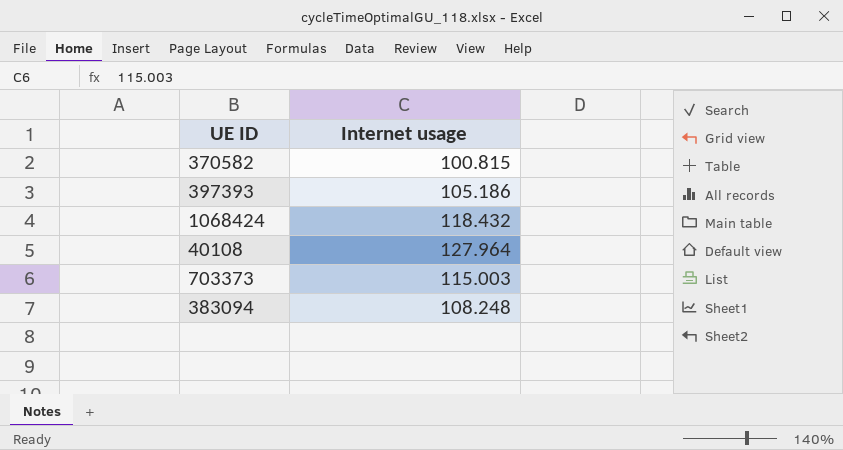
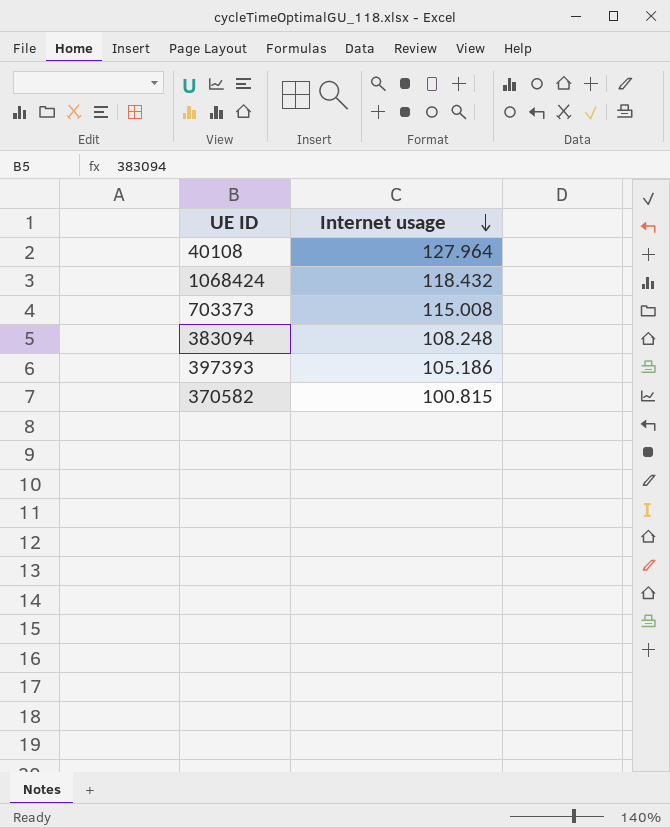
row order: none -> Internet usage descending
703373 | Internet usage: 115.003 -> 115.008

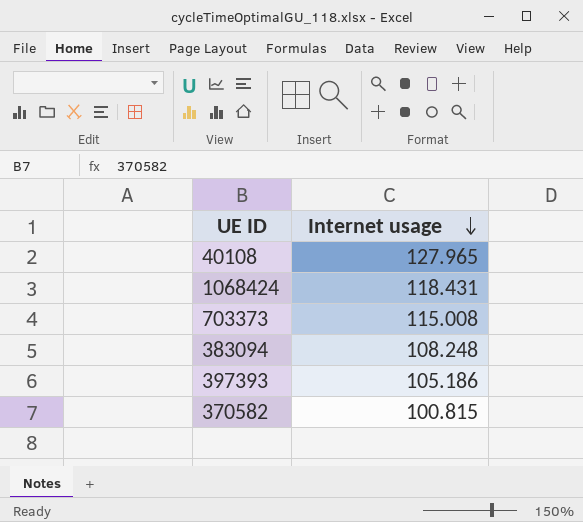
40108 | Internet usage: 127.964 -> 127.965
1068424 | Internet usage: 118.432 -> 118.431

